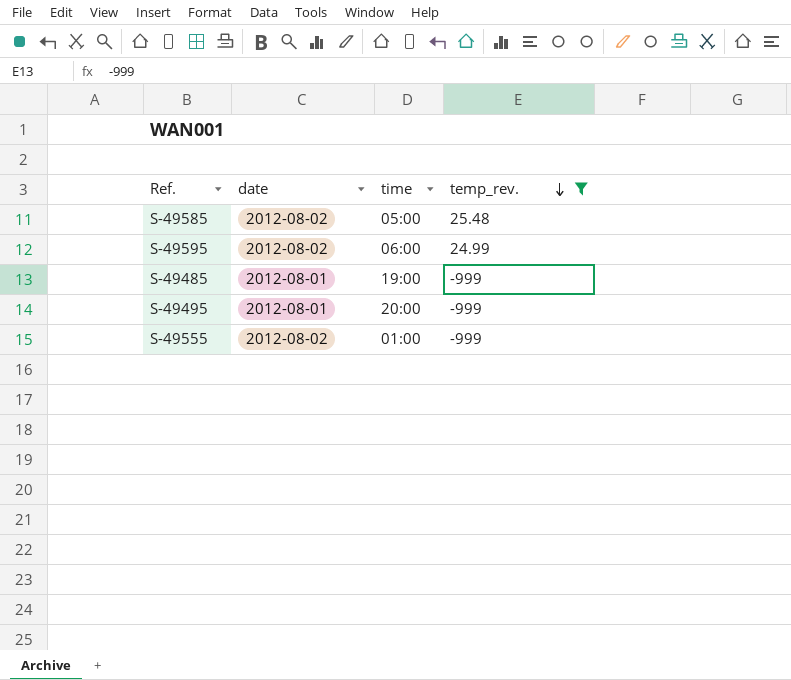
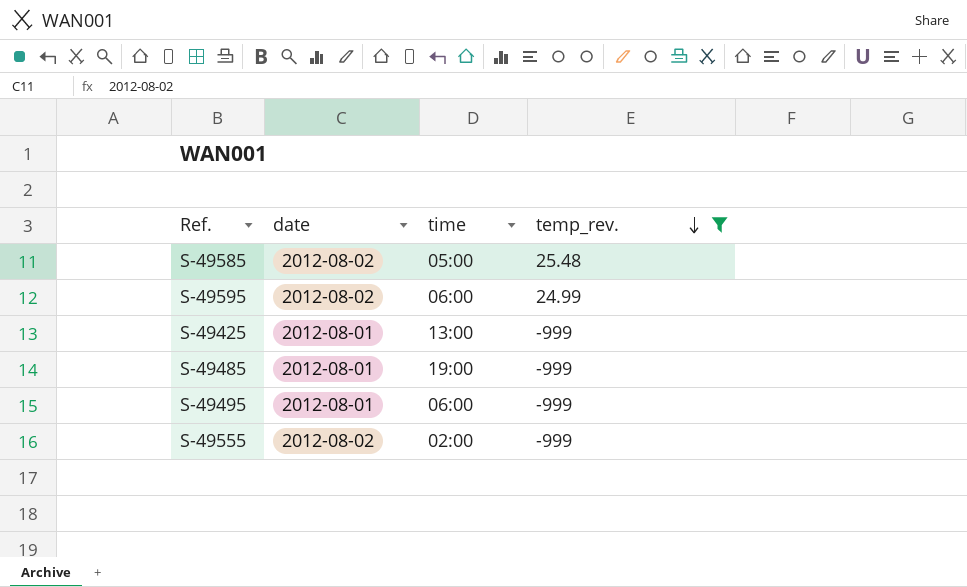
row S-49425: none -> 2012-08-01 | 13:00 | -999
S-49495 | time: 20:00 -> 06:00
S-49555 | time: 01:00 -> 02:00

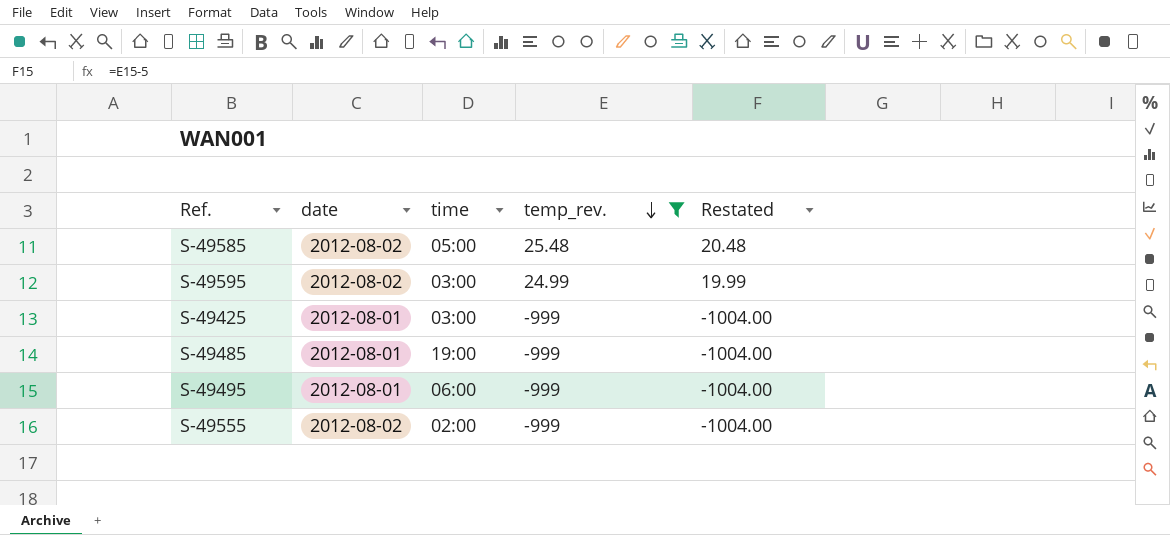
column Restated | formula: none -> [temp_rev.] - 5
S-49595 | time: 06:00 -> 03:00
S-49425 | time: 13:00 -> 03:00

